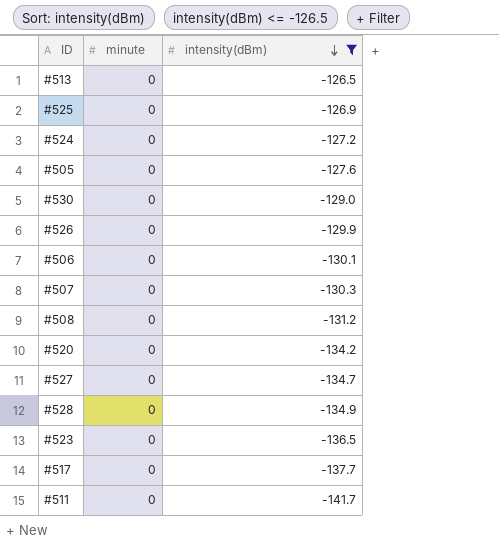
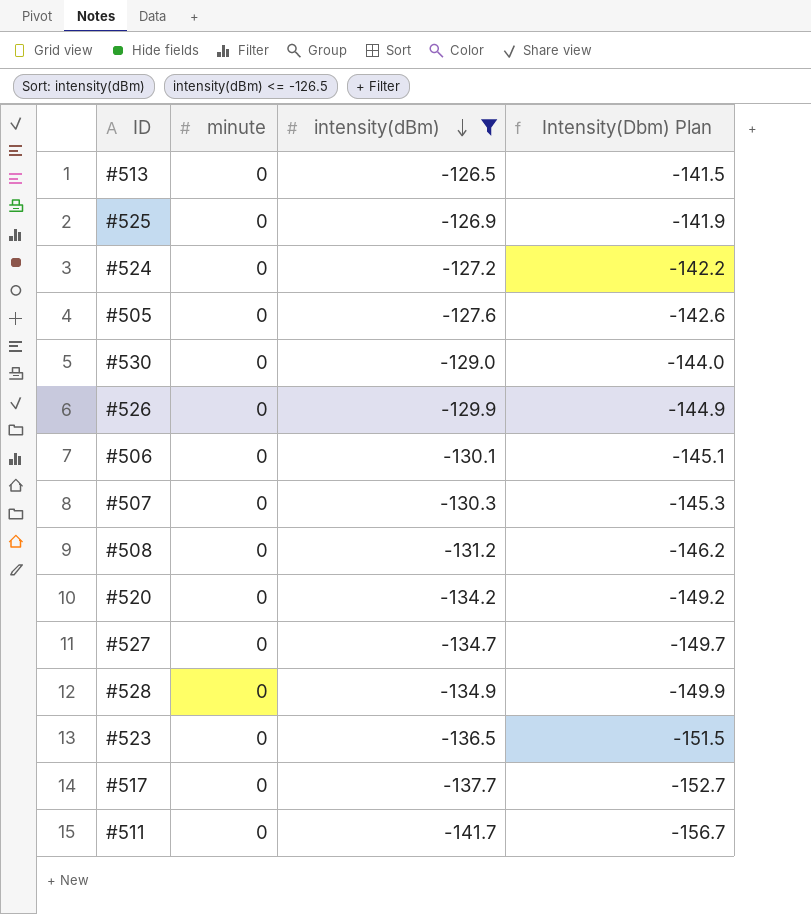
column Intensity(Dbm) Plan | formula: none -> [intensity(dBm)] - 15

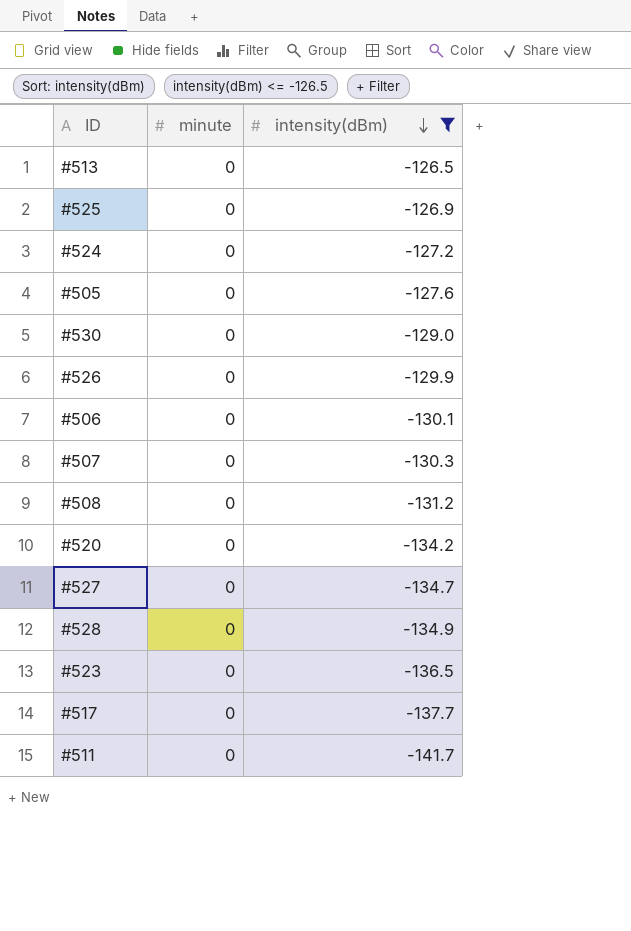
column Intensity(Dbm) Plan | formula: [intensity(dBm)] - 15 -> none

